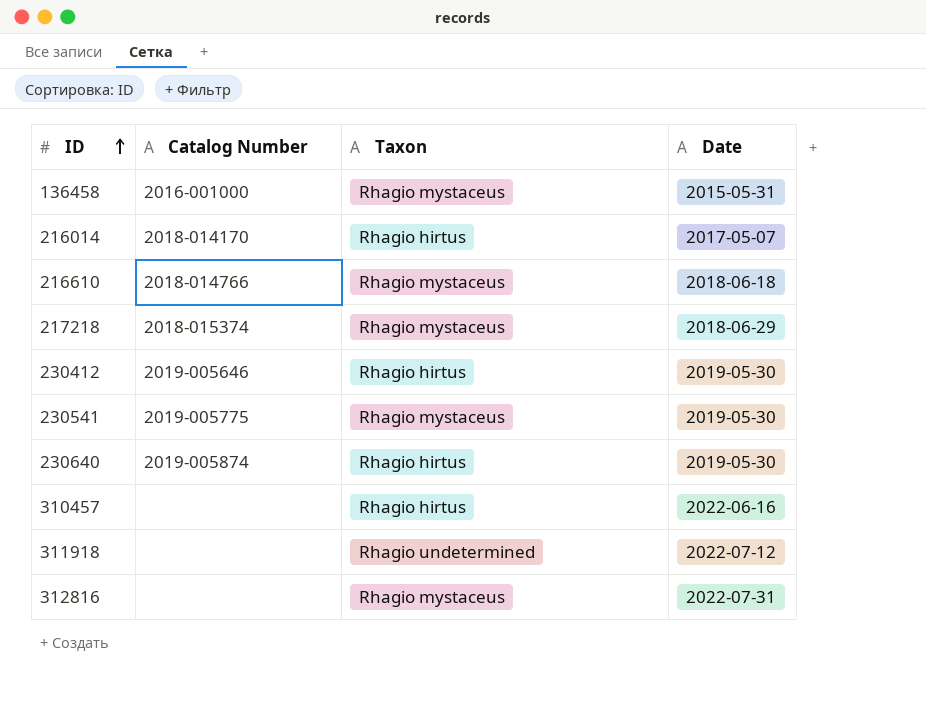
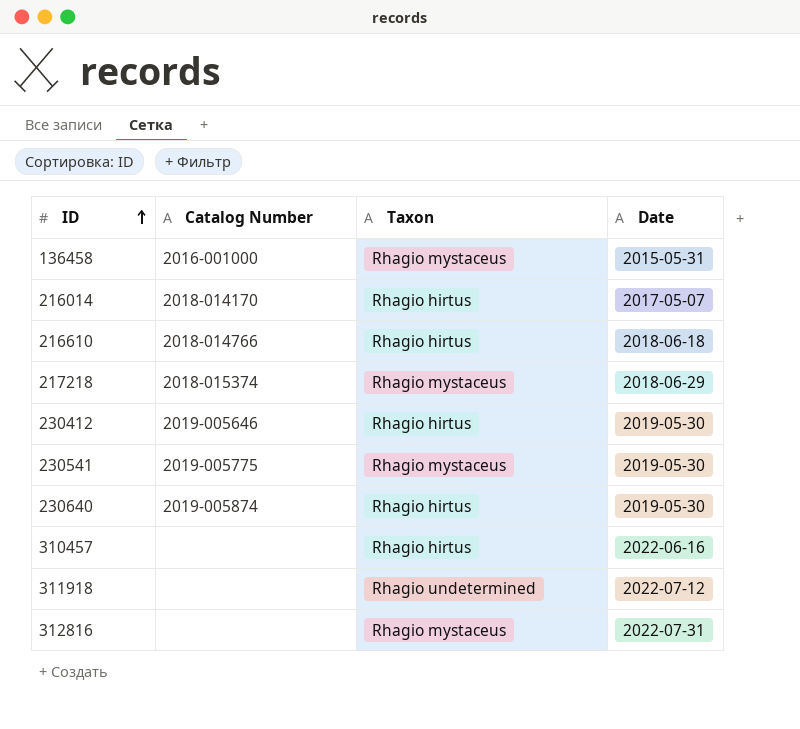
216610 | Taxon: Rhagio mystaceus -> Rhagio hirtus

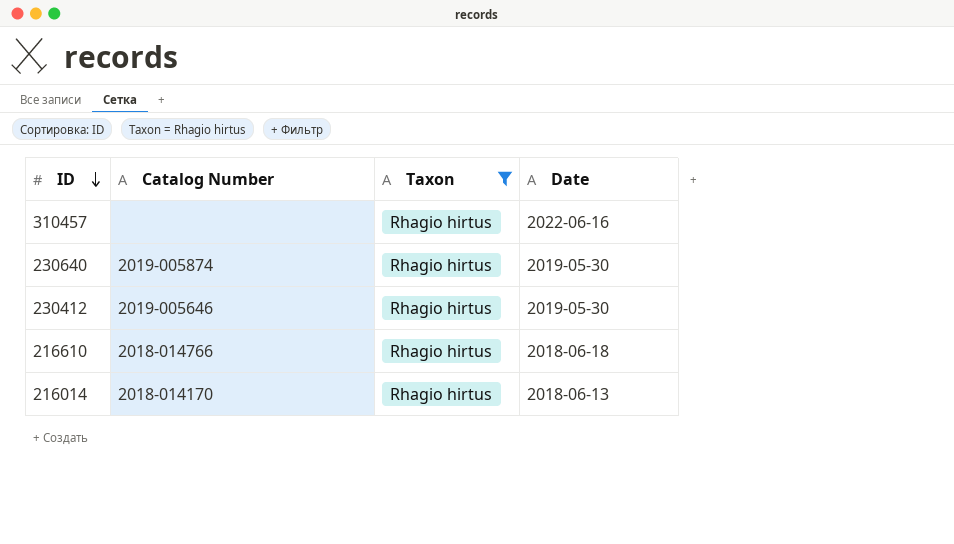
filter: none -> Taxon = Rhagio hirtus
row order: ID ascending -> ID descending
216014 | Date: 2017-05-07 -> 2018-06-13

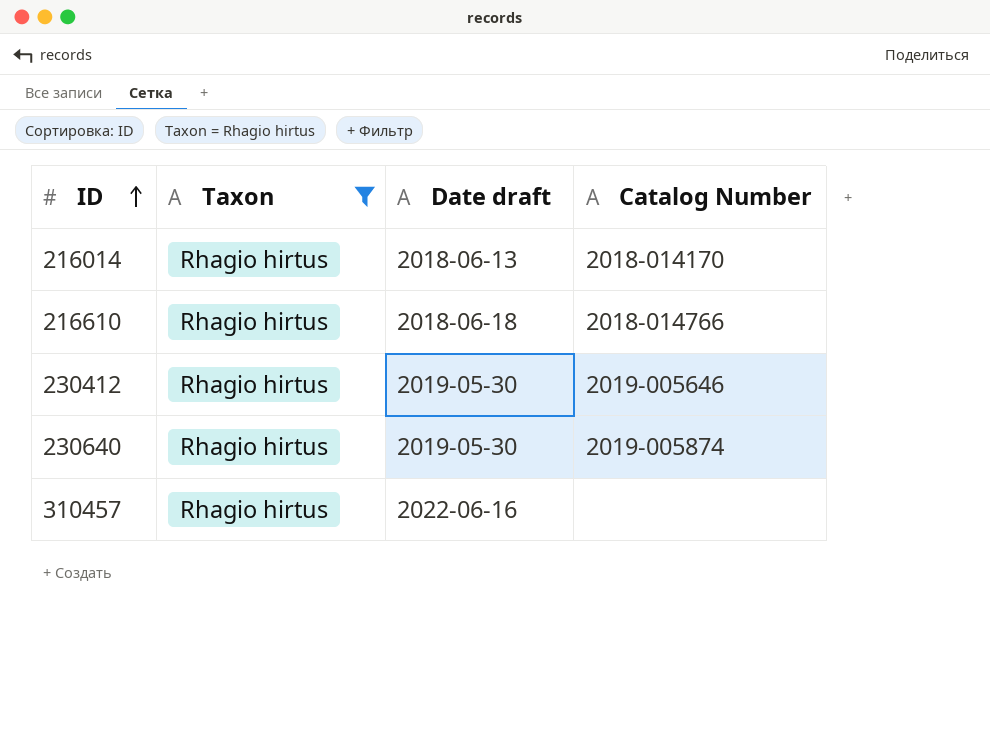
row order: ID descending -> ID ascending
column name: Date -> Date draft
column Catalog Number | position: 2 -> 4

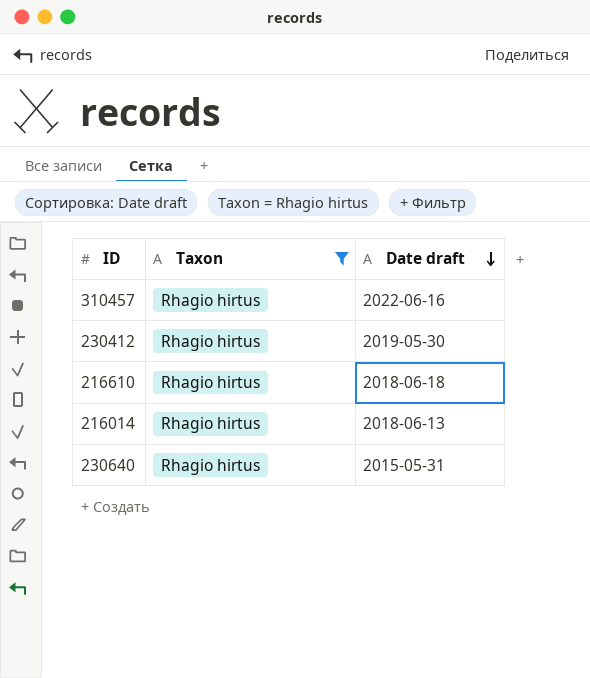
row order: ID ascending -> Date draft descending
column Catalog Number | position: 4 -> none
230640 | Date draft: 2019-05-30 -> 2015-05-31

